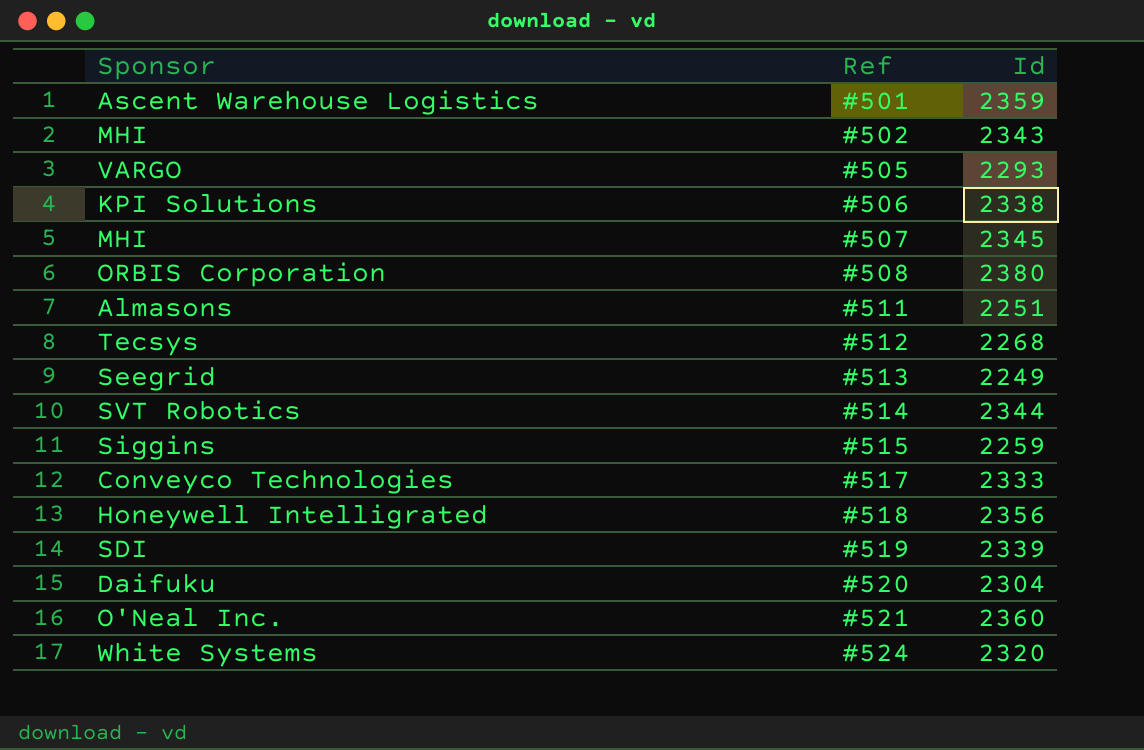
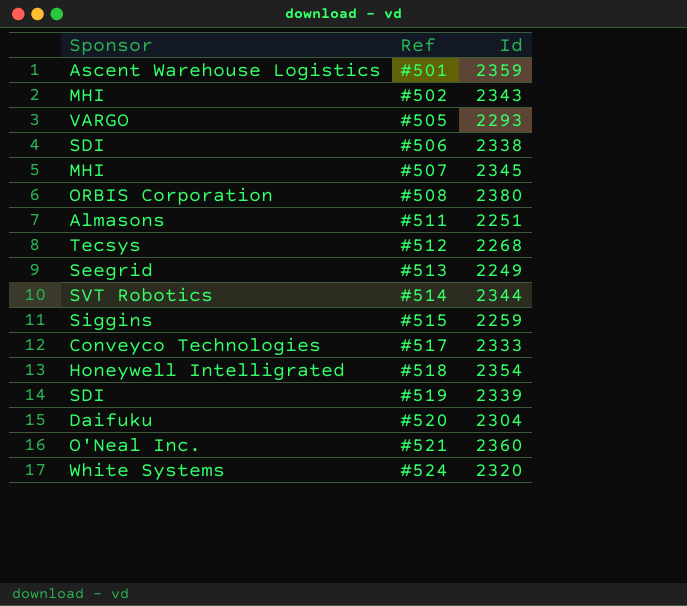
#506 | Sponsor: KPI Solutions -> SDI
#518 | Id: 2356 -> 2354

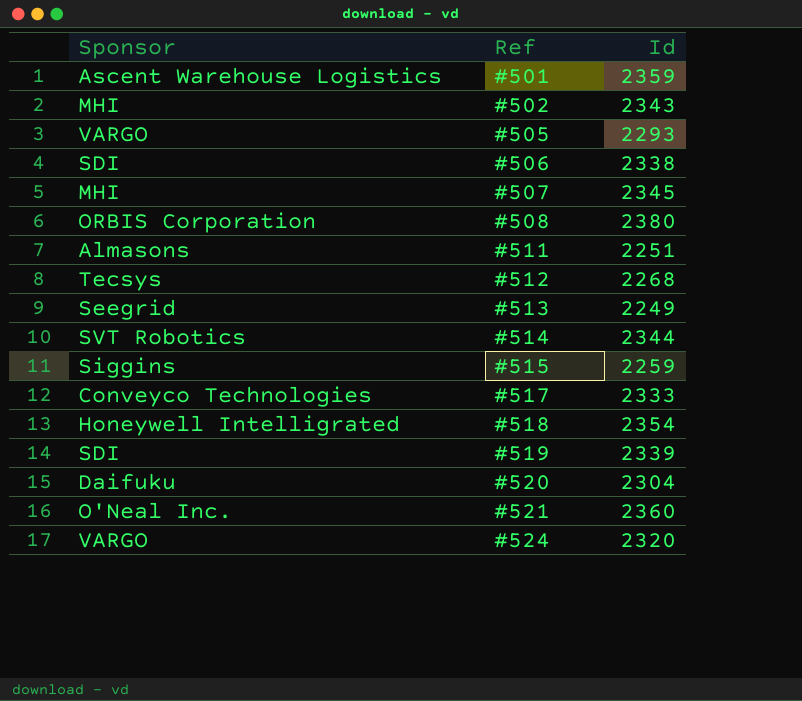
#524 | Sponsor: White Systems -> VARGO

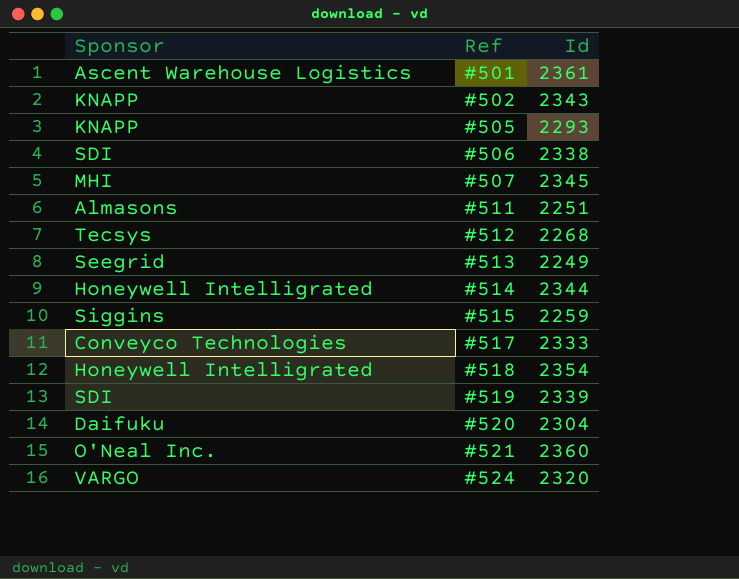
row #508: ORBIS Corporation | 2380 -> none
#501 | Id: 2359 -> 2361
#502 | Sponsor: MHI -> KNAPP
#505 | Sponsor: VARGO -> KNAPP
#514 | Sponsor: SVT Robotics -> Honeywell Intelligrated

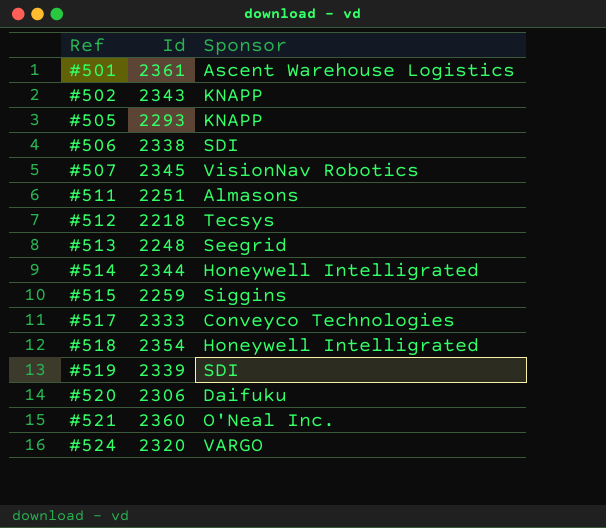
column Sponsor | position: 1 -> 3
#507 | Sponsor: MHI -> VisionNav Robotics
#512 | Id: 2268 -> 2218
#513 | Id: 2249 -> 2248
#520 | Id: 2304 -> 2306

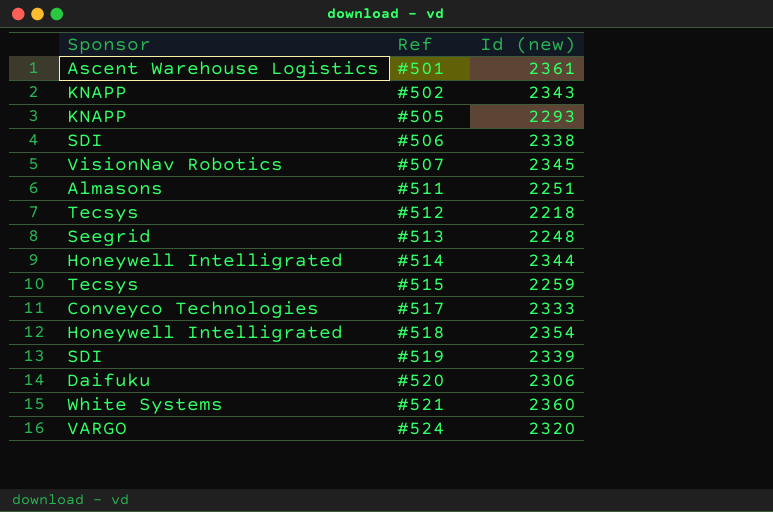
column Sponsor | position: 3 -> 1
column name: Id -> Id (new)
#515 | Sponsor: Siggins -> Tecsys
#521 | Sponsor: O'Neal Inc. -> White Systems

